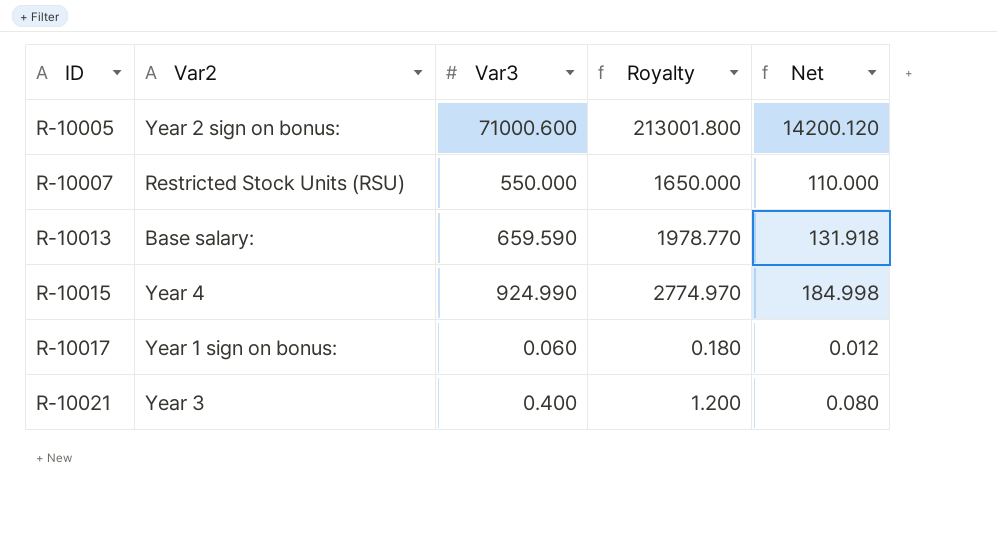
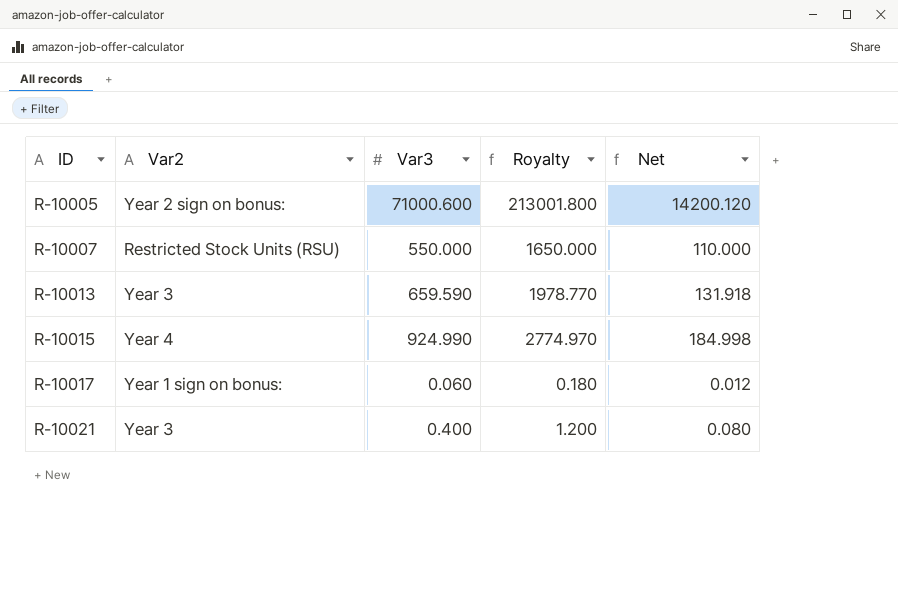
R-10013 | Var2: Base salary: -> Year 3

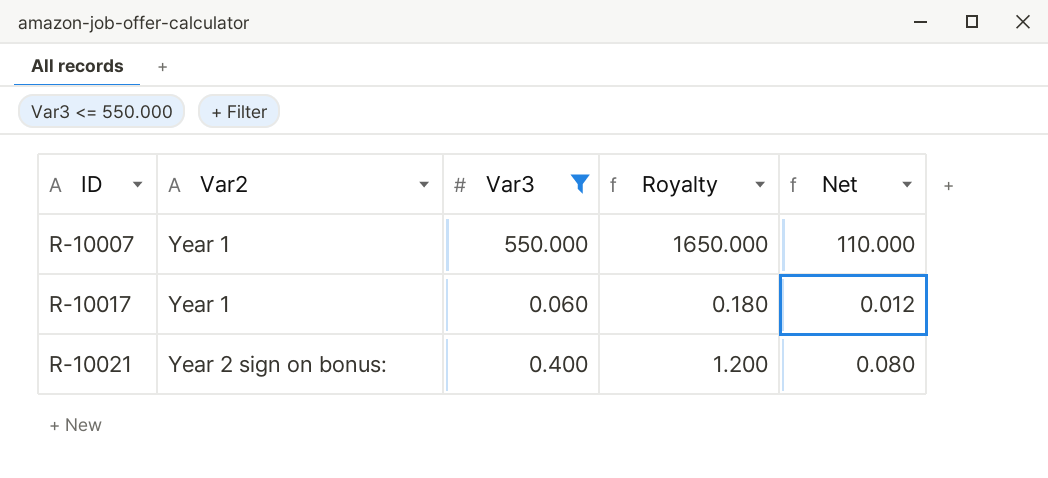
filter: none -> Var3 <= 550.000
R-10007 | Var2: Restricted Stock Units (RSU) -> Year 1
R-10017 | Var2: Year 1 sign on bonus: -> Year 1
R-10021 | Var2: Year 3 -> Year 2 sign on bonus:

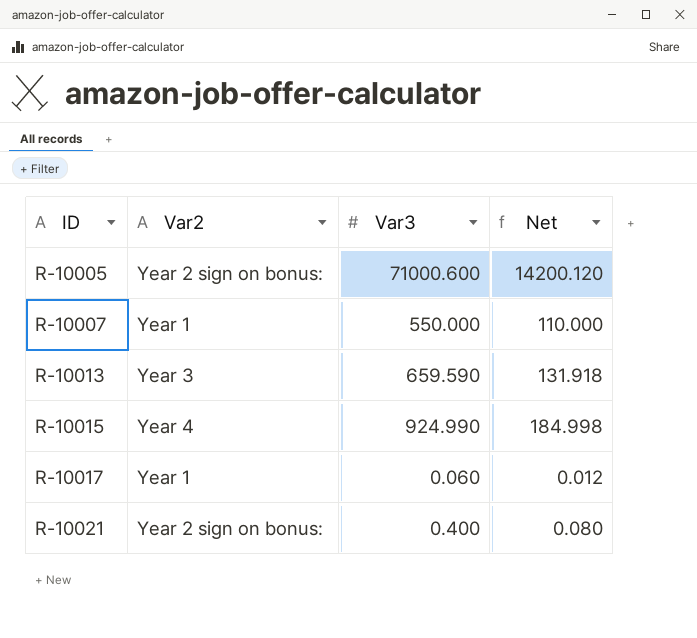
filter: Var3 <= 550.000 -> none
column Royalty | formula: [Var3] * 3 -> none

